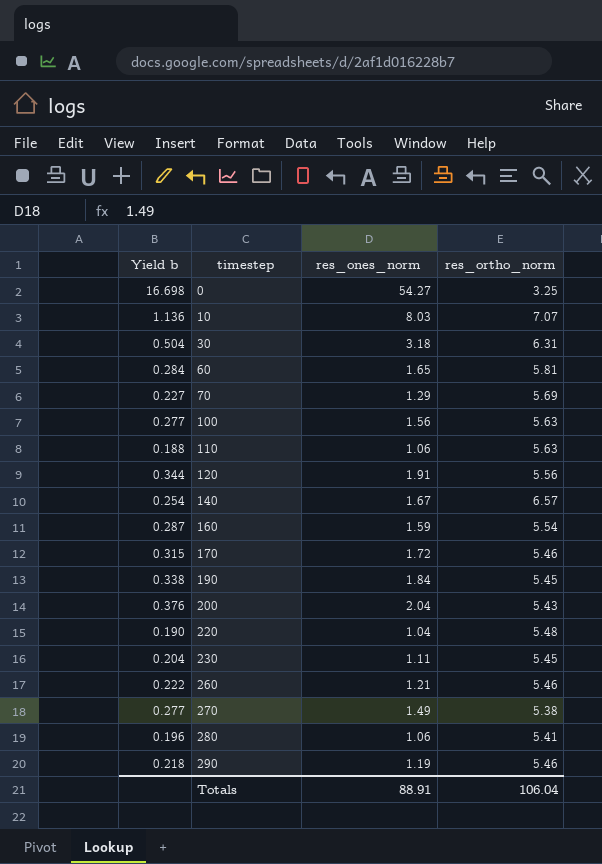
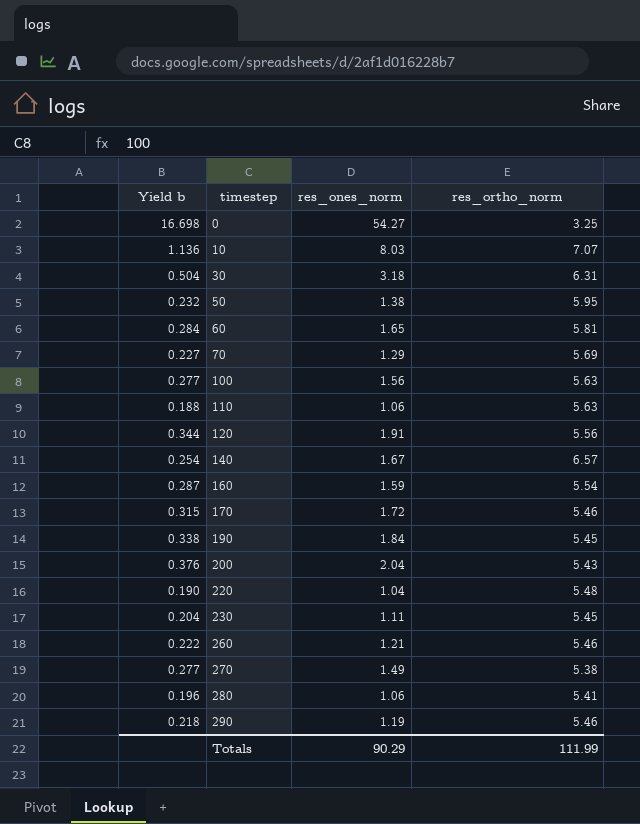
row 50: none -> 0.232 | 1.38 | 5.95
Totals | res_ones_norm: 88.91 -> 90.29
Totals | res_ortho_norm: 106.04 -> 111.99

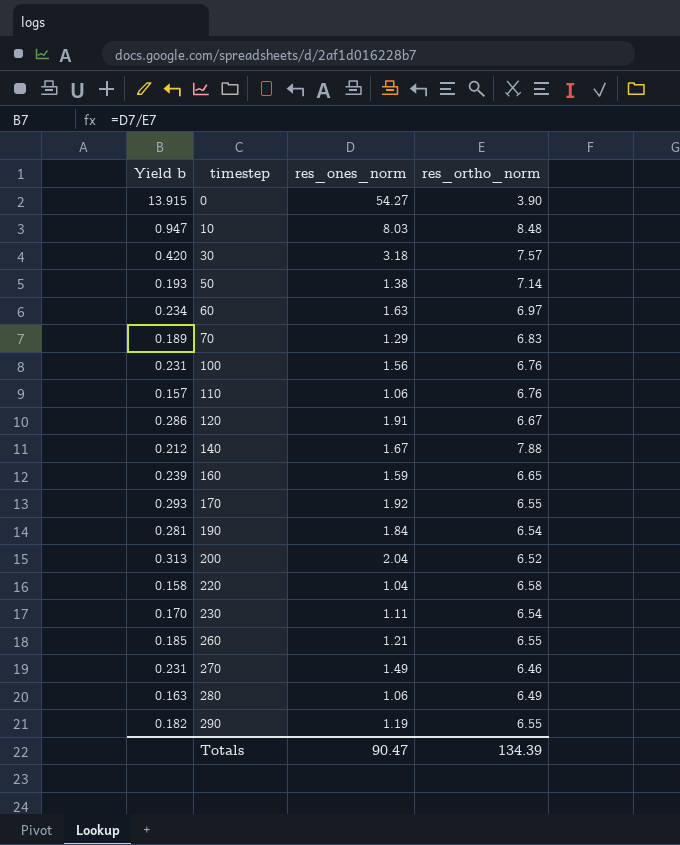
0 | Yield b: 16.698 -> 13.915
0 | res_ortho_norm: 3.25 -> 3.90
10 | Yield b: 1.136 -> 0.947
10 | res_ortho_norm: 7.07 -> 8.48
30 | Yield b: 0.504 -> 0.420
30 | res_ortho_norm: 6.31 -> 7.57
50 | Yield b: 0.232 -> 0.193
50 | res_ortho_norm: 5.95 -> 7.14
60 | Yield b: 0.284 -> 0.234
60 | res_ones_norm: 1.65 -> 1.63
60 | res_ortho_norm: 5.81 -> 6.97
70 | Yield b: 0.227 -> 0.189
70 | res_ortho_norm: 5.69 -> 6.83
100 | Yield b: 0.277 -> 0.231
100 | res_ortho_norm: 5.63 -> 6.76
110 | Yield b: 0.188 -> 0.157
110 | res_ortho_norm: 5.63 -> 6.76
120 | Yield b: 0.344 -> 0.286
120 | res_ortho_norm: 5.56 -> 6.67
140 | Yield b: 0.254 -> 0.212
140 | res_ortho_norm: 6.57 -> 7.88
160 | Yield b: 0.287 -> 0.239
160 | res_ortho_norm: 5.54 -> 6.65
170 | Yield b: 0.315 -> 0.293
170 | res_ones_norm: 1.72 -> 1.92
170 | res_ortho_norm: 5.46 -> 6.55
190 | Yield b: 0.338 -> 0.281
190 | res_ortho_norm: 5.45 -> 6.54
200 | Yield b: 0.376 -> 0.313
200 | res_ortho_norm: 5.43 -> 6.52
220 | Yield b: 0.190 -> 0.158
220 | res_ortho_norm: 5.48 -> 6.58
230 | Yield b: 0.204 -> 0.170
230 | res_ortho_norm: 5.45 -> 6.54
260 | Yield b: 0.222 -> 0.185
260 | res_ortho_norm: 5.46 -> 6.55
270 | Yield b: 0.277 -> 0.231
270 | res_ortho_norm: 5.38 -> 6.46
280 | Yield b: 0.196 -> 0.163
280 | res_ortho_norm: 5.41 -> 6.49
290 | Yield b: 0.218 -> 0.182
290 | res_ortho_norm: 5.46 -> 6.55
Totals | res_ones_norm: 90.29 -> 90.47
Totals | res_ortho_norm: 111.99 -> 134.39

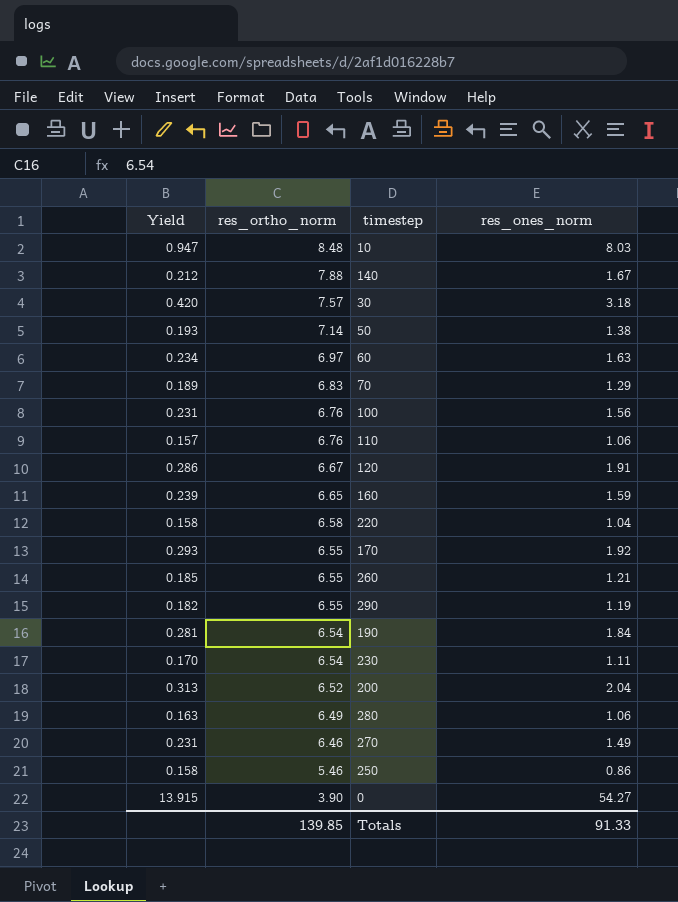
row order: timestep ascending -> res_ortho_norm descending
column name: Yield b -> Yield
column res_ortho_norm | position: 4 -> 2
row 250: none -> 0.158 | 5.46 | 0.86
Totals | res_ortho_norm: 134.39 -> 139.85
Totals | res_ones_norm: 90.47 -> 91.33

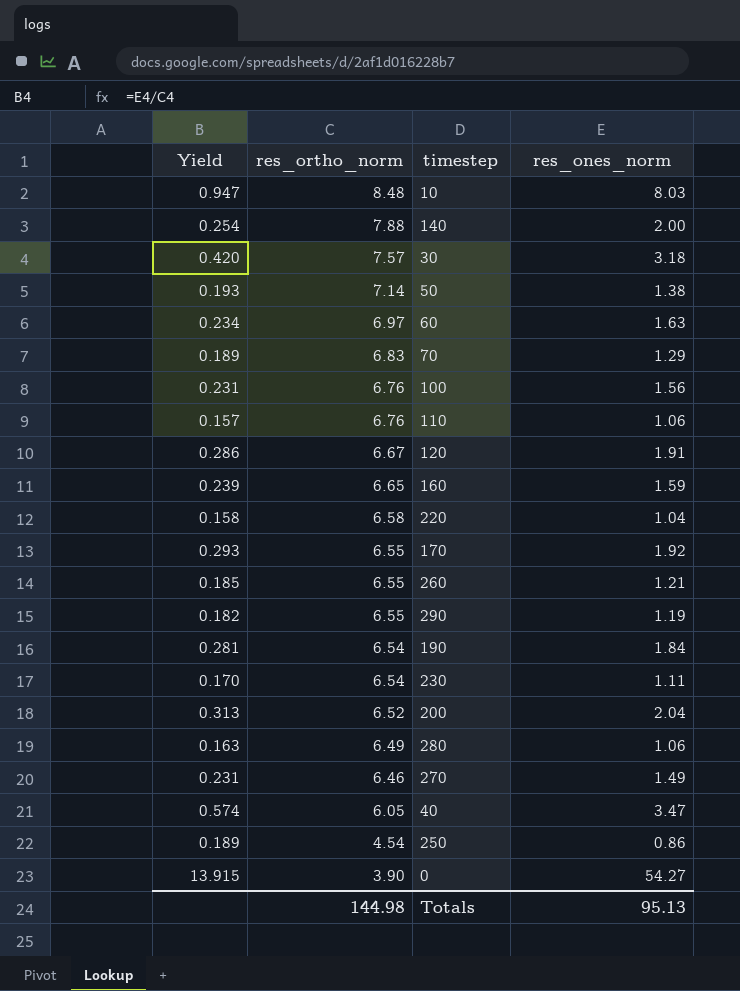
140 | Yield: 0.212 -> 0.254
140 | res_ones_norm: 1.67 -> 2.00
row 40: none -> 0.574 | 6.05 | 3.47
250 | Yield: 0.158 -> 0.189
250 | res_ortho_norm: 5.46 -> 4.54
Totals | res_ortho_norm: 139.85 -> 144.98
Totals | res_ones_norm: 91.33 -> 95.13

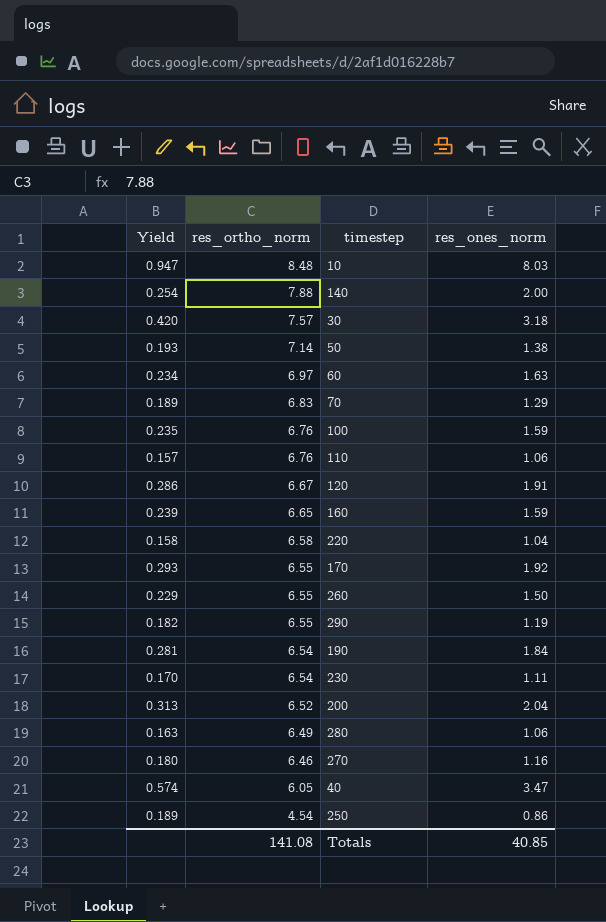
row 0: 13.915 | 3.90 | 54.27 -> none
100 | Yield: 0.231 -> 0.235
100 | res_ones_norm: 1.56 -> 1.59
260 | Yield: 0.185 -> 0.229
260 | res_ones_norm: 1.21 -> 1.50
270 | Yield: 0.231 -> 0.180
270 | res_ones_norm: 1.49 -> 1.16
Totals | res_ortho_norm: 144.98 -> 141.08
Totals | res_ones_norm: 95.13 -> 40.85

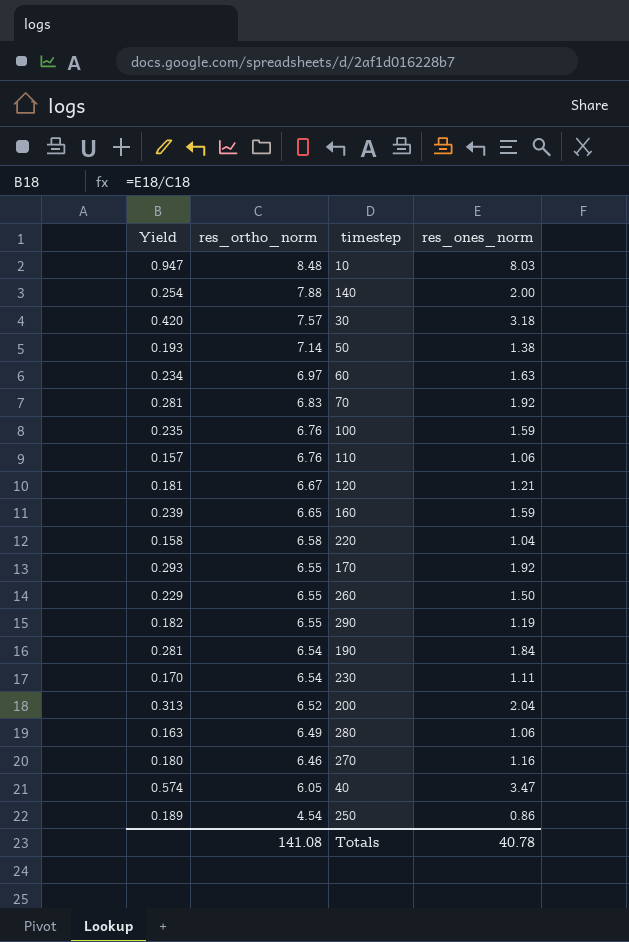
70 | Yield: 0.189 -> 0.281
70 | res_ones_norm: 1.29 -> 1.92
120 | Yield: 0.286 -> 0.181
120 | res_ones_norm: 1.91 -> 1.21
Totals | res_ones_norm: 40.85 -> 40.78

